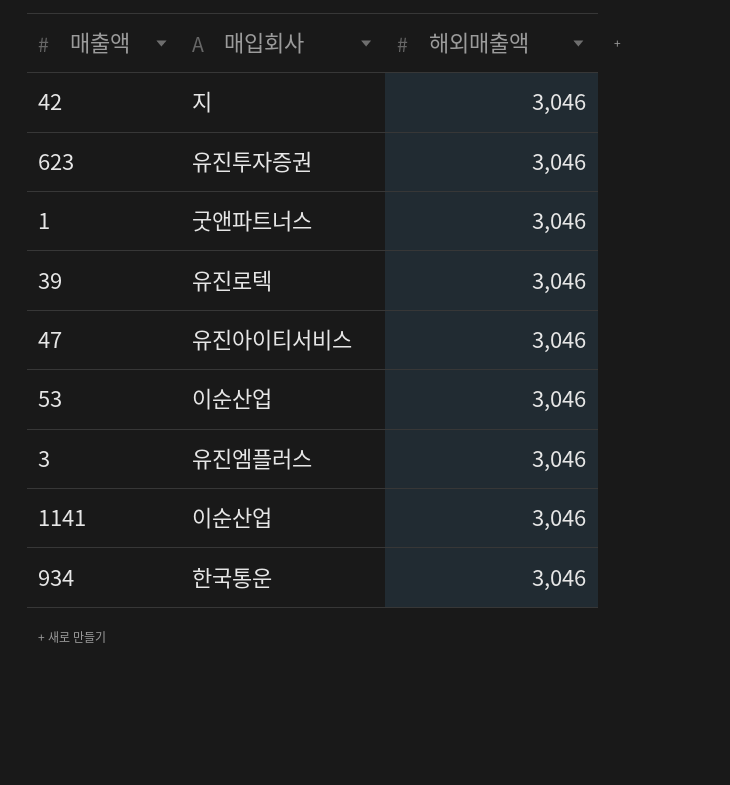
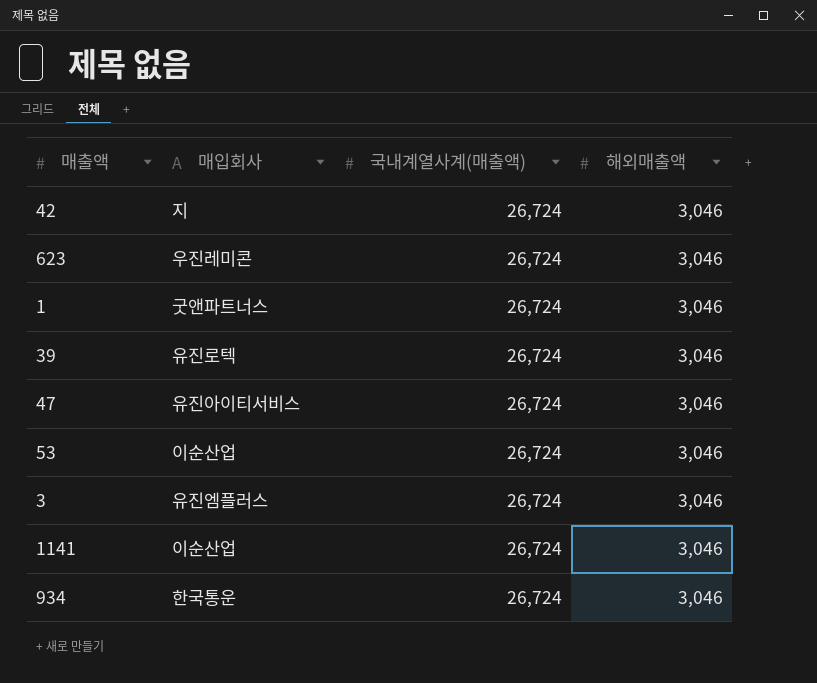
column 국내계열사계(매출액) | position: none -> 3
623 | 매입회사: 유진투자증권 -> 우진레미콘

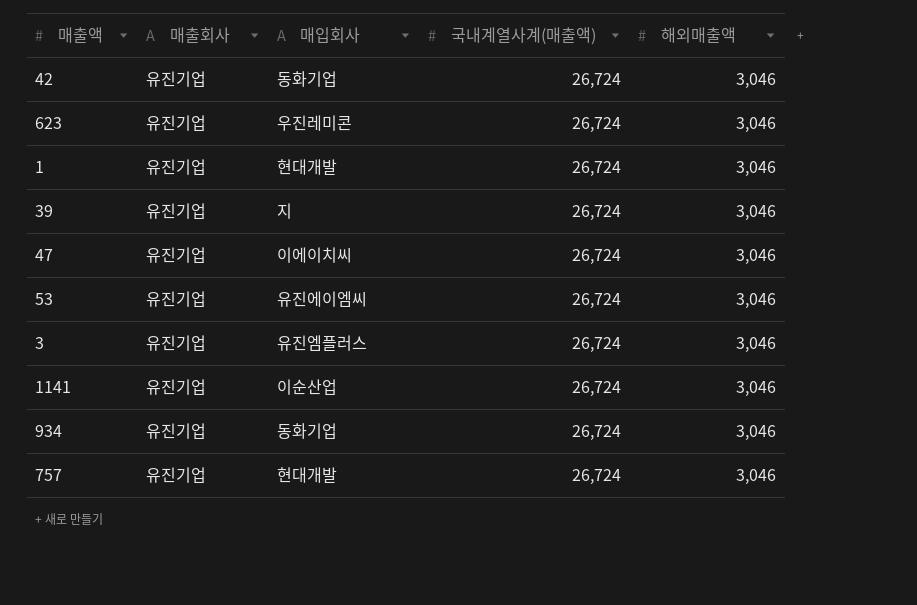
column 매출회사 | position: none -> 2
42 | 매입회사: 지 -> 동화기업
1 | 매입회사: 굿앤파트너스 -> 현대개발
39 | 매입회사: 유진로텍 -> 지
47 | 매입회사: 유진아이티서비스 -> 이에이치씨
53 | 매입회사: 이순산업 -> 유진에이엠씨
934 | 매입회사: 한국통운 -> 동화기업
row 757: none -> 유진기업 | 현대개발 | 26,724 | 3,046

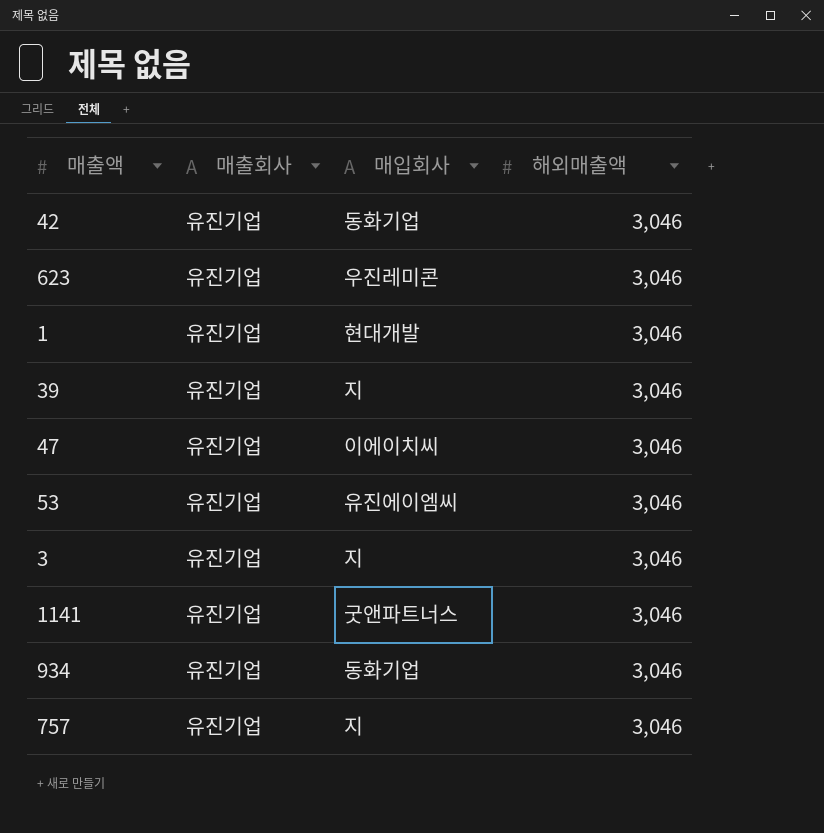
column 국내계열사계(매출액) | position: 4 -> none
3 | 매입회사: 유진엠플러스 -> 지
1141 | 매입회사: 이순산업 -> 굿앤파트너스
757 | 매입회사: 현대개발 -> 지

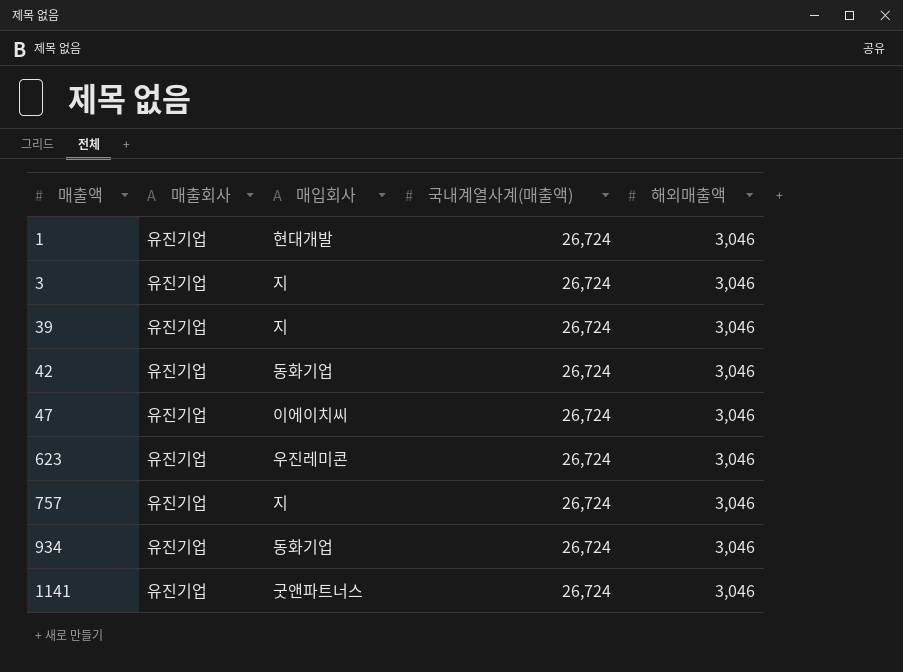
row order: none -> 매출액 ascending
column 국내계열사계(매출액) | position: none -> 4
row 53: 유진기업 | 유진에이엠씨 | 3,046 -> none

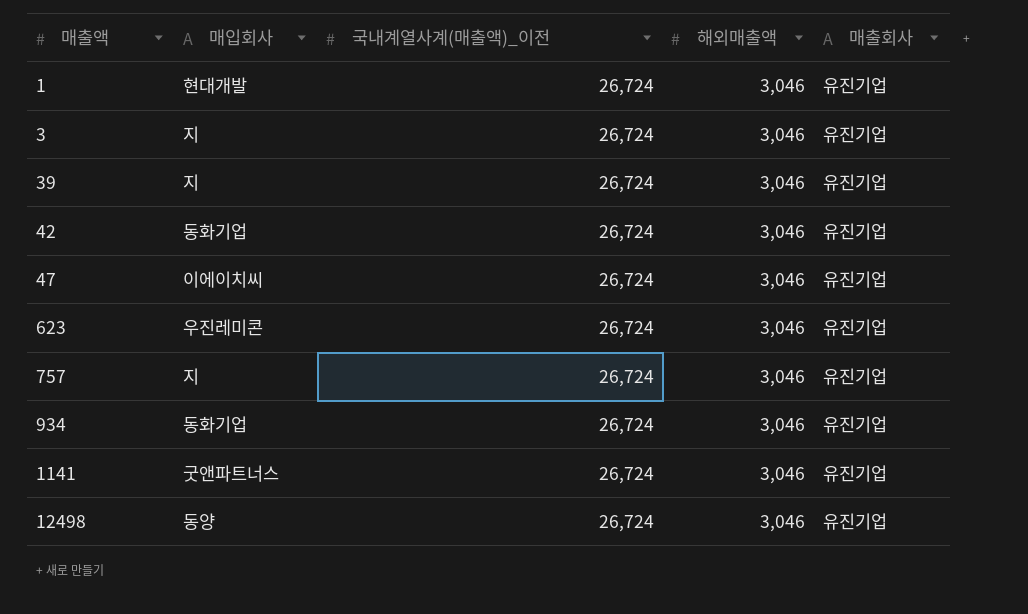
column name: 국내계열사계(매출액) -> 국내계열사계(매출액)_이전
column 매출회사 | position: 2 -> 5
row 12498: none -> 동양 | 26,724 | 3,046 | 유진기업

